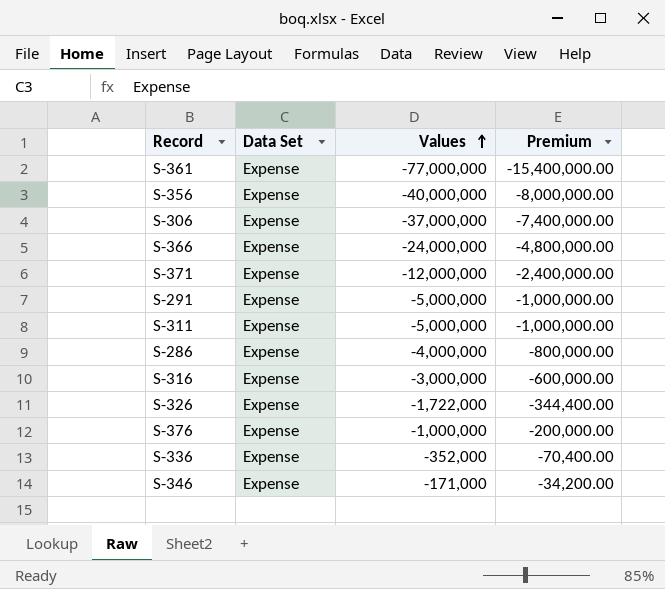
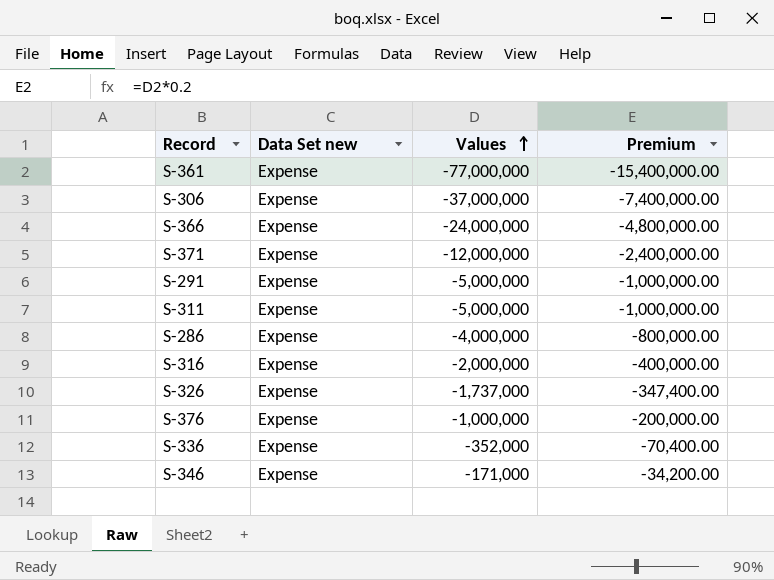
column name: Data Set -> Data Set new
row S-356: Expense | -40,000,000 | -8,000,000.00 -> none
S-316 | Values: -3,000,000 -> -2,000,000
S-316 | Premium: -600,000.00 -> -400,000.00
S-326 | Values: -1,722,000 -> -1,737,000
S-326 | Premium: -344,400.00 -> -347,400.00

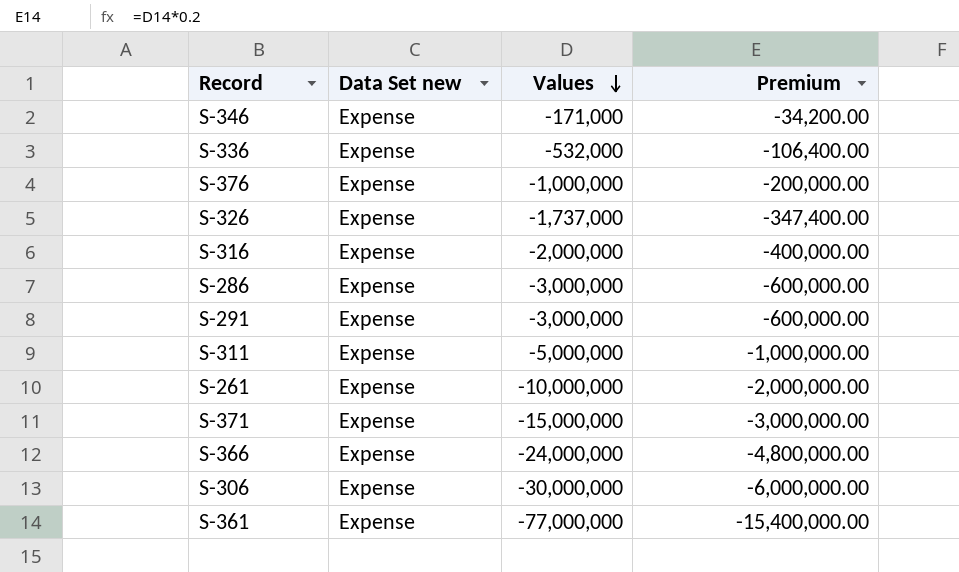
row order: Values ascending -> Values descending
S-336 | Values: -352,000 -> -532,000
S-336 | Premium: -70,400.00 -> -106,400.00
S-286 | Values: -4,000,000 -> -3,000,000
S-286 | Premium: -800,000.00 -> -600,000.00
S-291 | Values: -5,000,000 -> -3,000,000
S-291 | Premium: -1,000,000.00 -> -600,000.00
row S-261: none -> Expense | -10,000,000 | -2,000,000.00
S-371 | Values: -12,000,000 -> -15,000,000
S-371 | Premium: -2,400,000.00 -> -3,000,000.00
S-306 | Values: -37,000,000 -> -30,000,000
S-306 | Premium: -7,400,000.00 -> -6,000,000.00

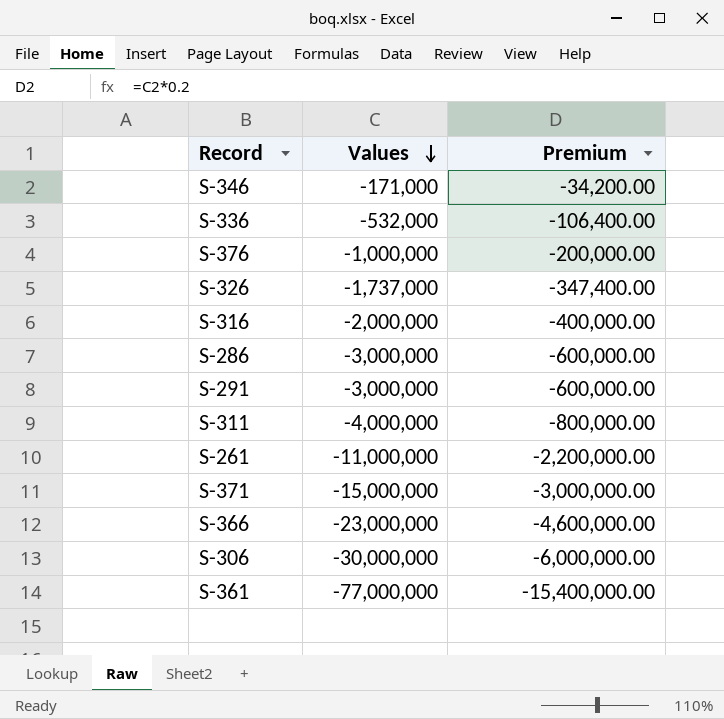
column Data Set new | position: 2 -> none
S-311 | Values: -5,000,000 -> -4,000,000
S-311 | Premium: -1,000,000.00 -> -800,000.00
S-261 | Values: -10,000,000 -> -11,000,000
S-261 | Premium: -2,000,000.00 -> -2,200,000.00
S-366 | Values: -24,000,000 -> -23,000,000
S-366 | Premium: -4,800,000.00 -> -4,600,000.00

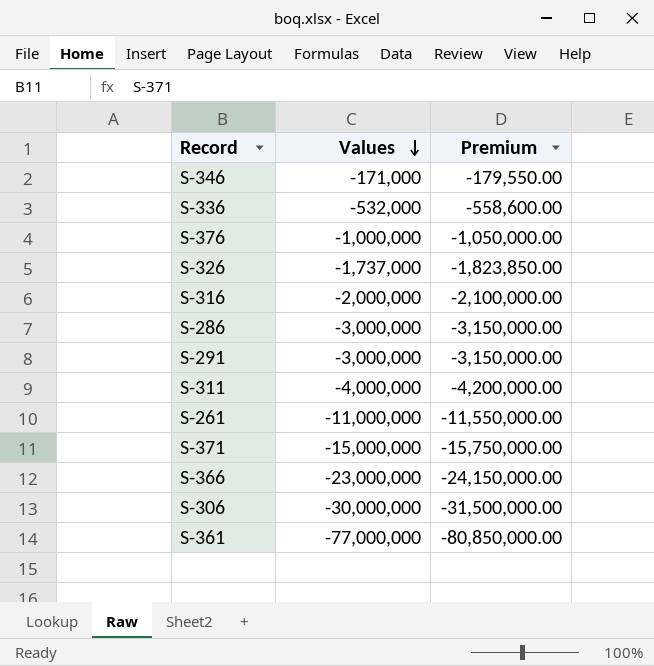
column Premium | formula: [Values] * 0.2 -> [Values] * 1.05

